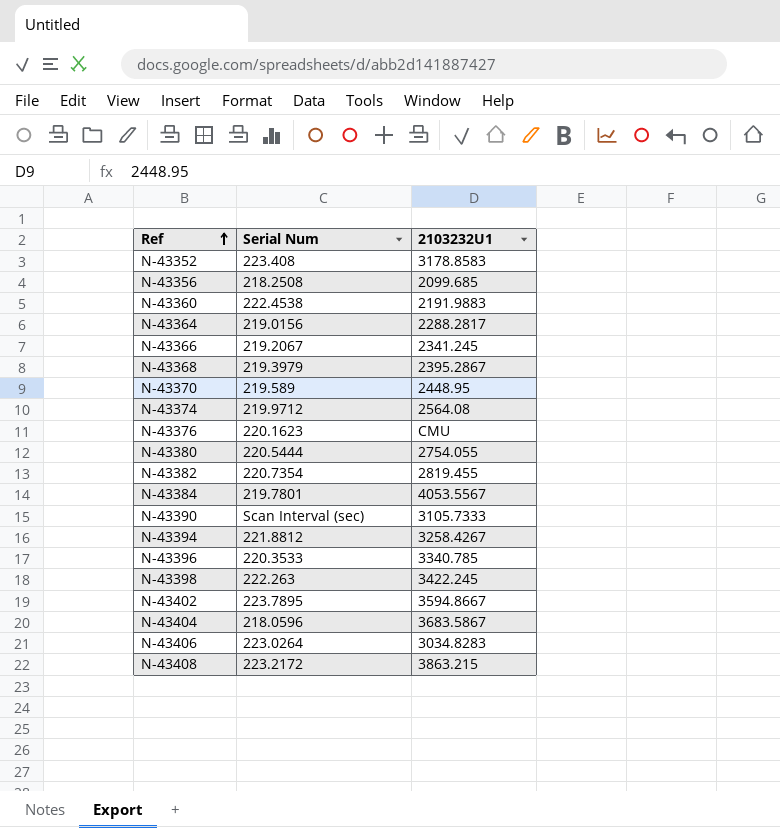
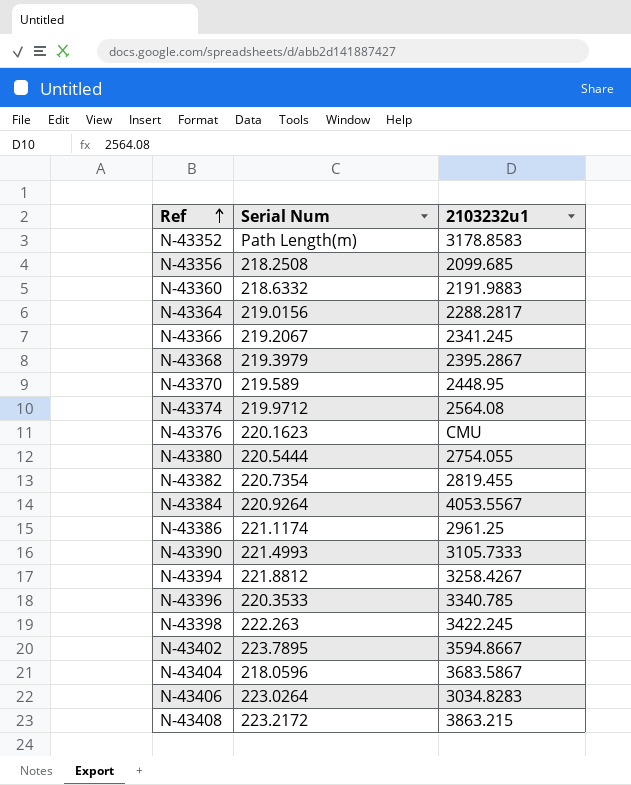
column name: 2103232U1 -> 2103232u1
N-43352 | Serial Num: 223.408 -> Path Length(m)
N-43360 | Serial Num: 222.4538 -> 218.6332
N-43384 | Serial Num: 219.7801 -> 220.9264
row N-43386: none -> 221.1174 | 2961.25
N-43390 | Serial Num: Scan Interval (sec) -> 221.4993

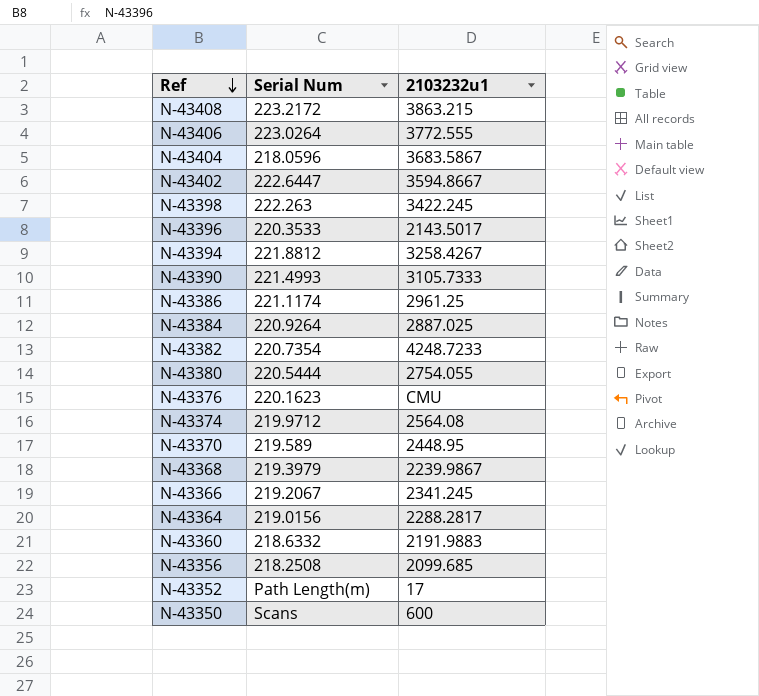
row order: Ref ascending -> Ref descending
N-43406 | 2103232u1: 3034.8283 -> 3772.555
N-43402 | Serial Num: 223.7895 -> 222.6447
N-43396 | 2103232u1: 3340.785 -> 2143.5017
N-43384 | 2103232u1: 4053.5567 -> 2887.025
N-43382 | 2103232u1: 2819.455 -> 4248.7233
N-43368 | 2103232u1: 2395.2867 -> 2239.9867
N-43352 | 2103232u1: 3178.8583 -> 17
row N-43350: none -> Scans | 600

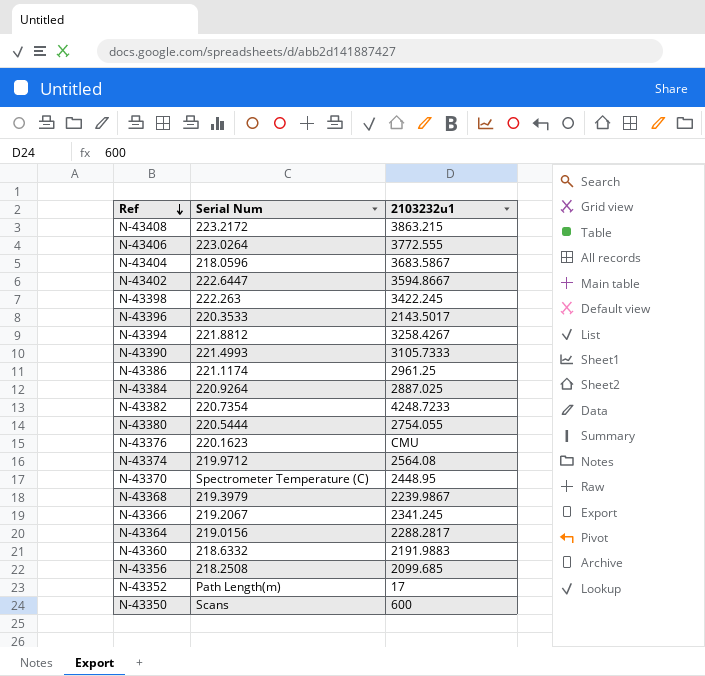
N-43370 | Serial Num: 219.589 -> Spectrometer Temperature (C)

